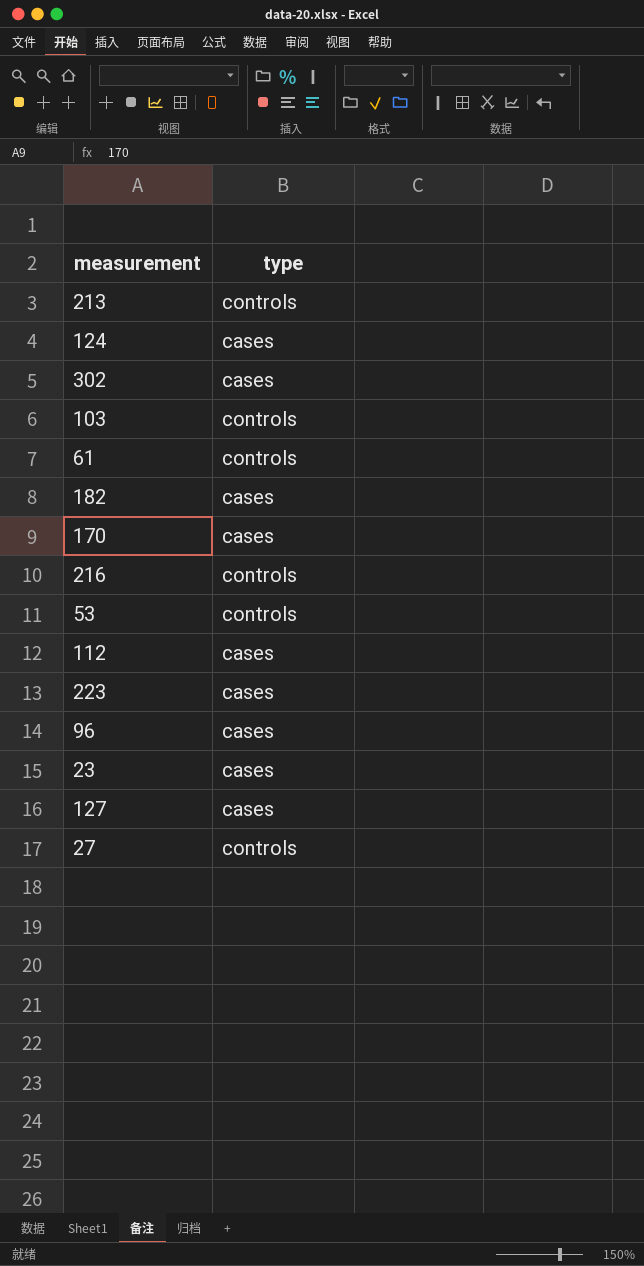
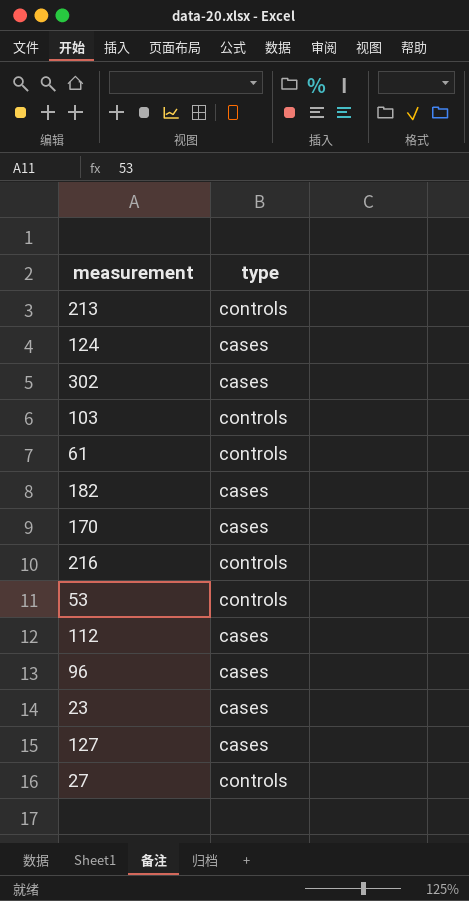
row 223: cases -> none

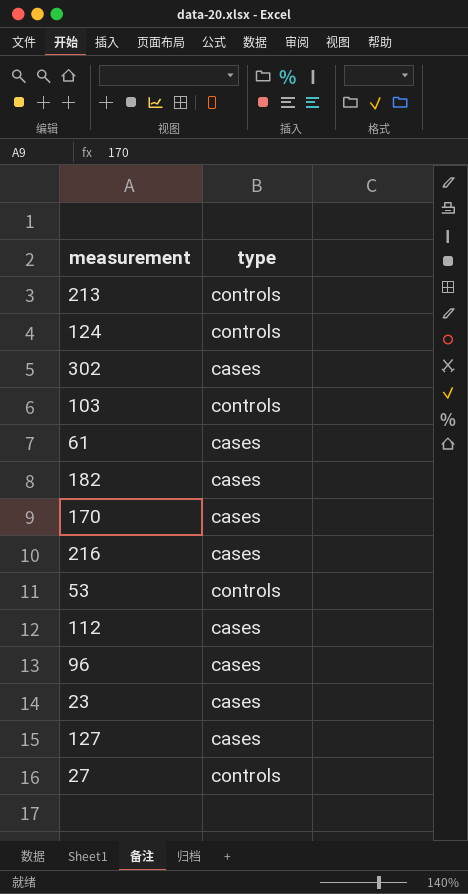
124 | type: cases -> controls
61 | type: controls -> cases
216 | type: controls -> cases

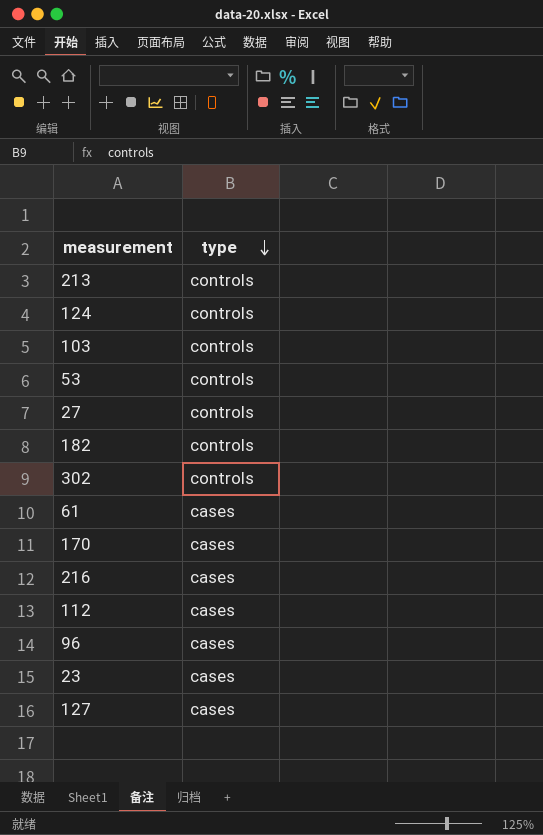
row order: none -> type descending
182 | type: cases -> controls
302 | type: cases -> controls

